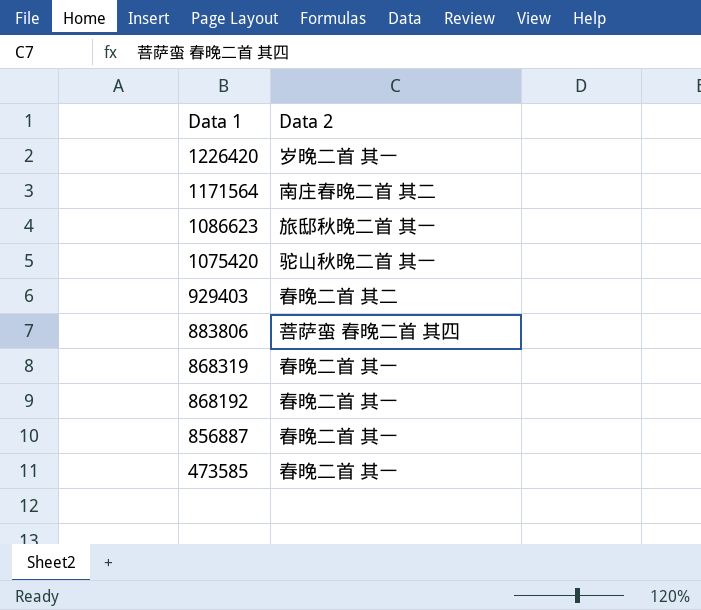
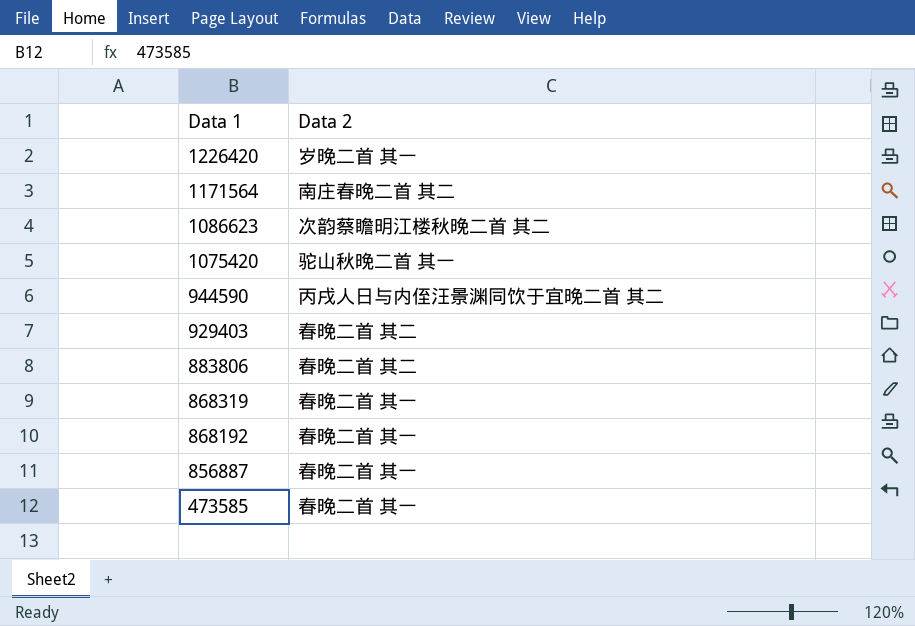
1086623 | Data 2: 旅邸秋晚二首 其一 -> 次韵蔡瞻明江楼秋晚二首 其二
row 944590: none -> 丙戌人日与内侄汪景渊同饮于宜晚二首 其二
883806 | Data 2: 菩萨蛮 春晚二首 其四 -> 春晚二首 其二

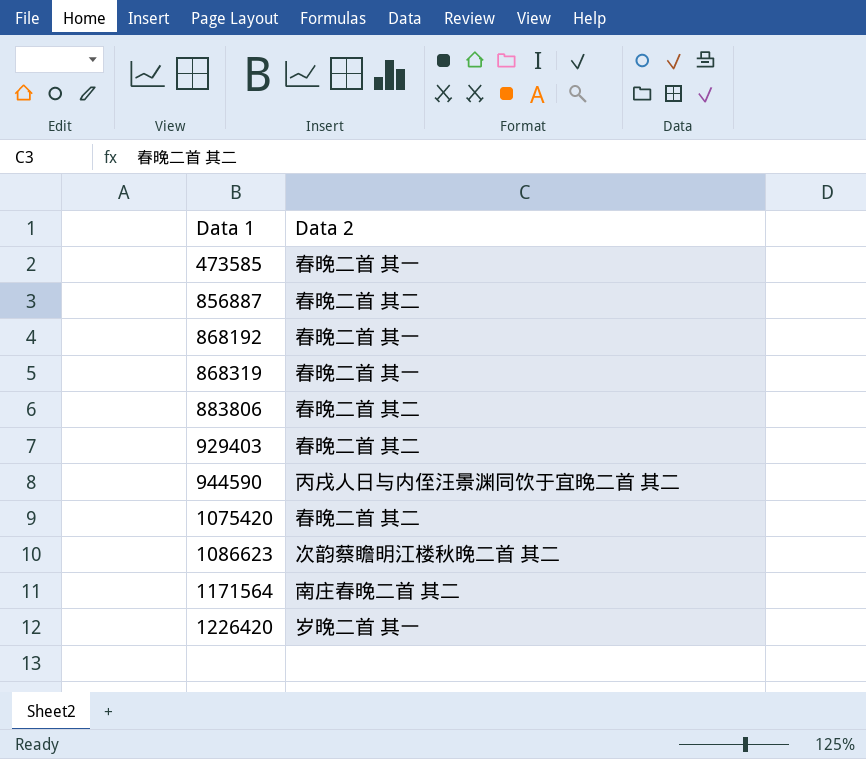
row order: Data 1 descending -> Data 1 ascending
856887 | Data 2: 春晚二首 其一 -> 春晚二首 其二
1075420 | Data 2: 驼山秋晚二首 其一 -> 春晚二首 其二

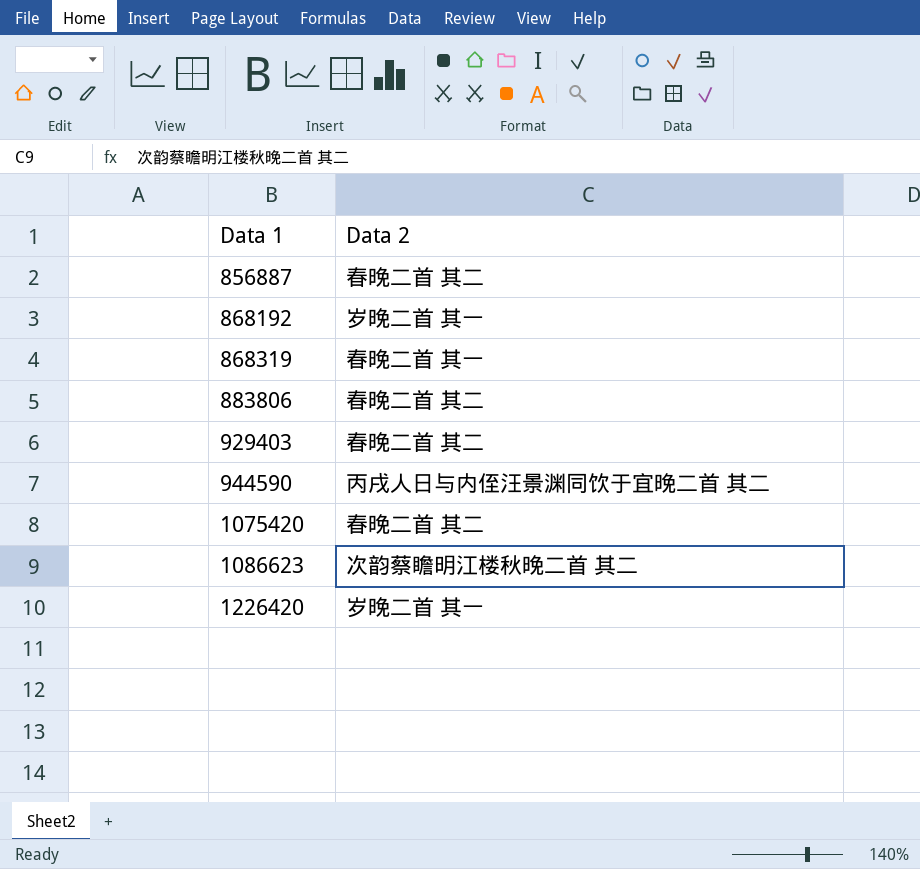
row 473585: 春晚二首 其一 -> none
row 1171564: 南庄春晚二首 其二 -> none
868192 | Data 2: 春晚二首 其一 -> 岁晚二首 其一

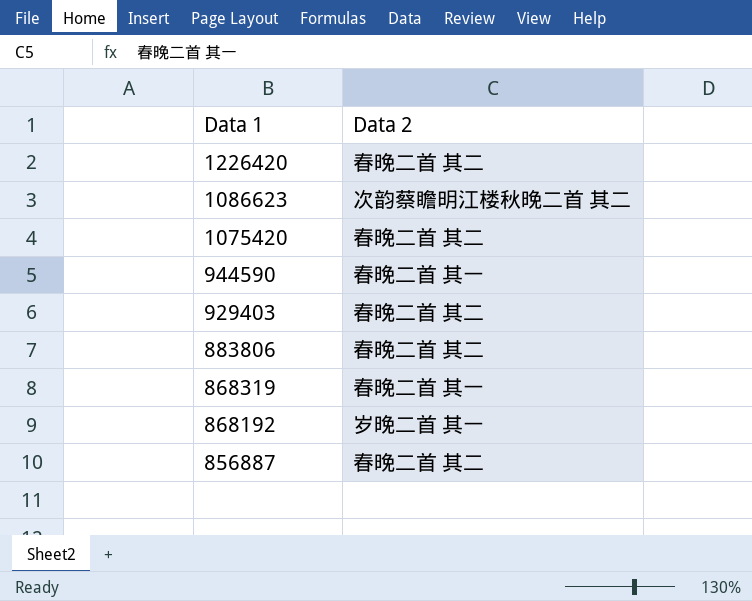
row order: Data 1 ascending -> Data 1 descending
1226420 | Data 2: 岁晚二首 其一 -> 春晚二首 其二
944590 | Data 2: 丙戌人日与内侄汪景渊同饮于宜晚二首 其二 -> 春晚二首 其一

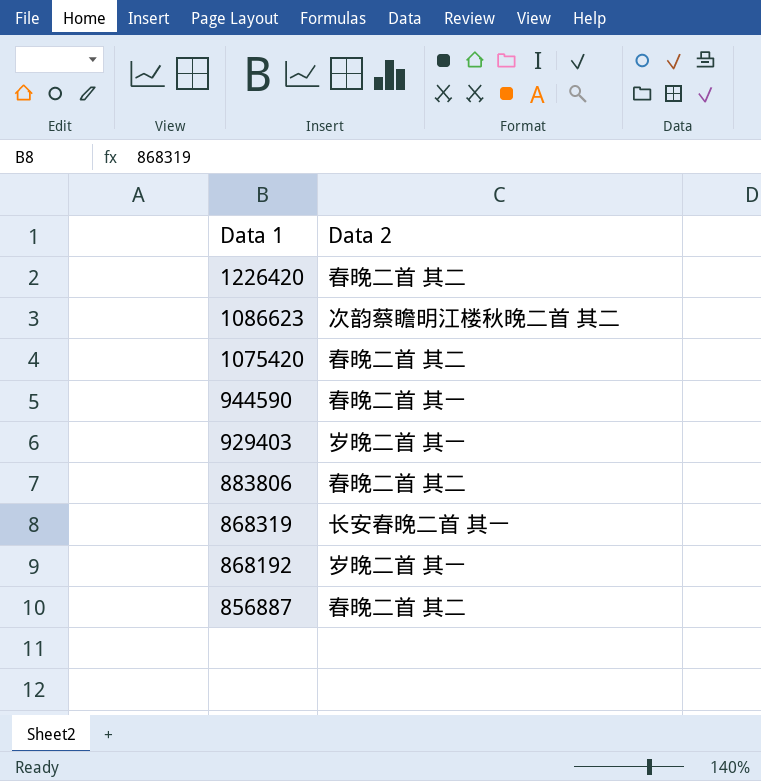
929403 | Data 2: 春晚二首 其二 -> 岁晚二首 其一
868319 | Data 2: 春晚二首 其一 -> 长安春晚二首 其一

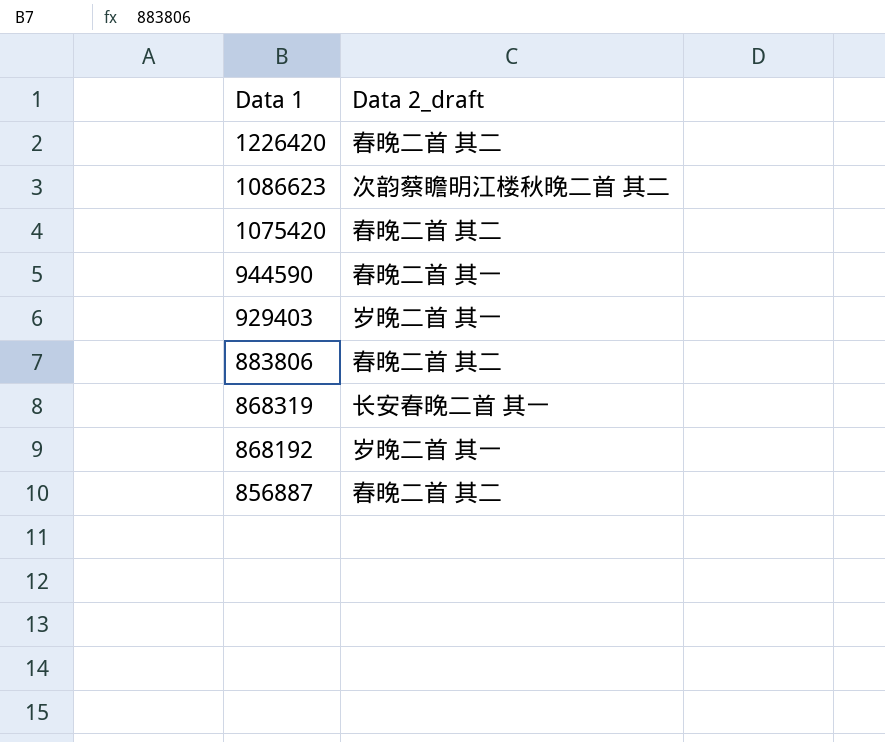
column name: Data 2 -> Data 2_draft

